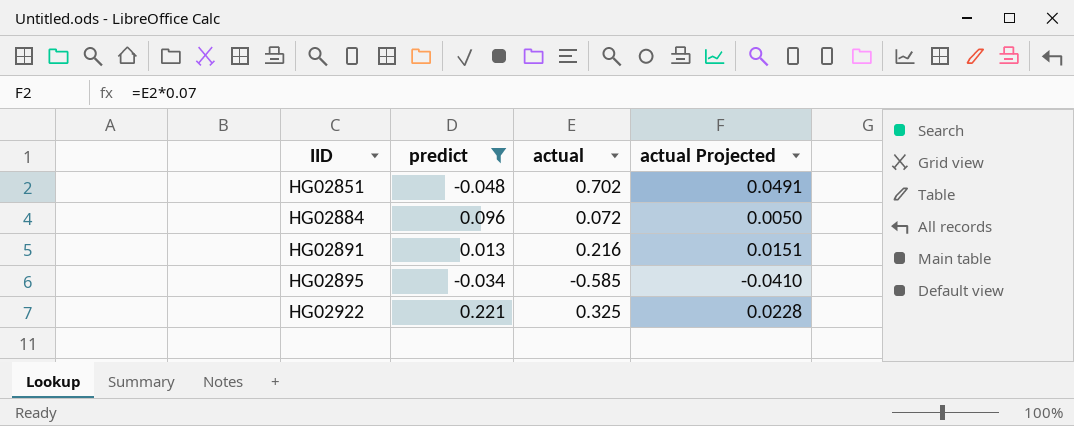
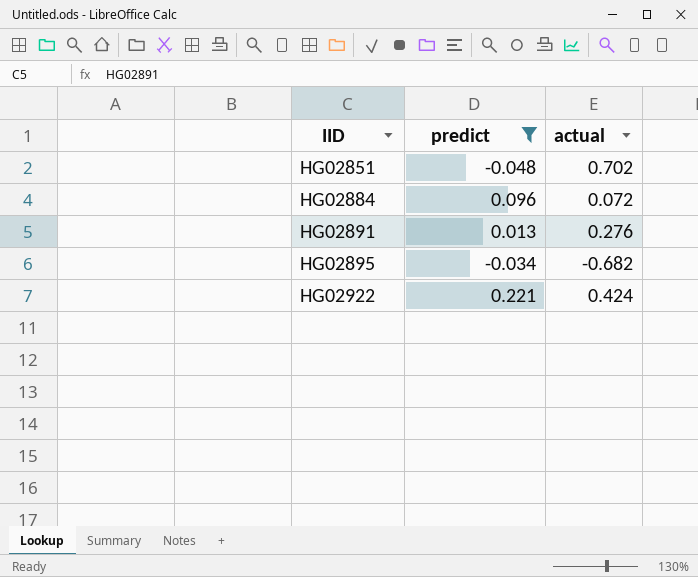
column actual Projected | formula: [actual] * 0.07 -> none
HG02891 | actual: 0.216 -> 0.276
HG02895 | actual: -0.585 -> -0.682
HG02922 | actual: 0.325 -> 0.424

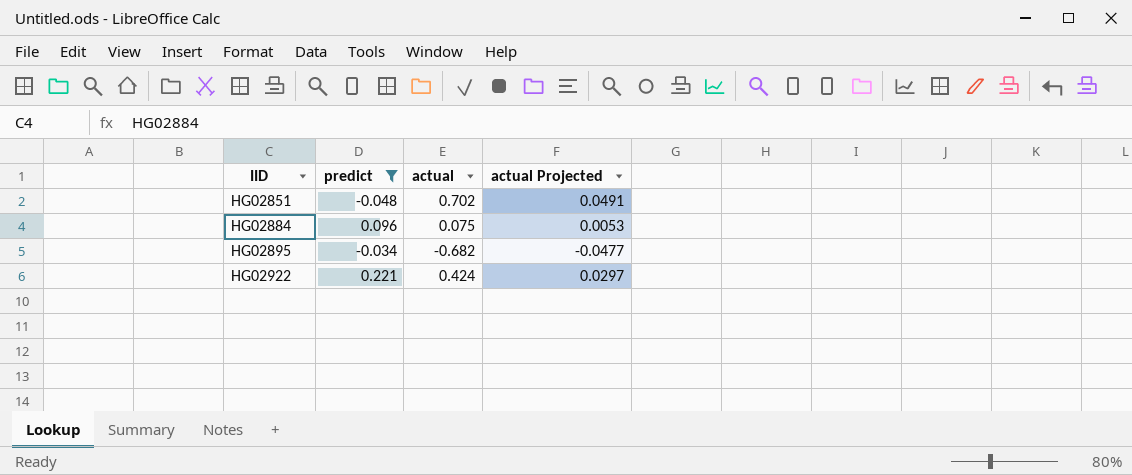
column actual Projected | formula: none -> [actual] * 0.07
row HG02891: 0.013 | 0.276 -> none
HG02884 | actual: 0.072 -> 0.075

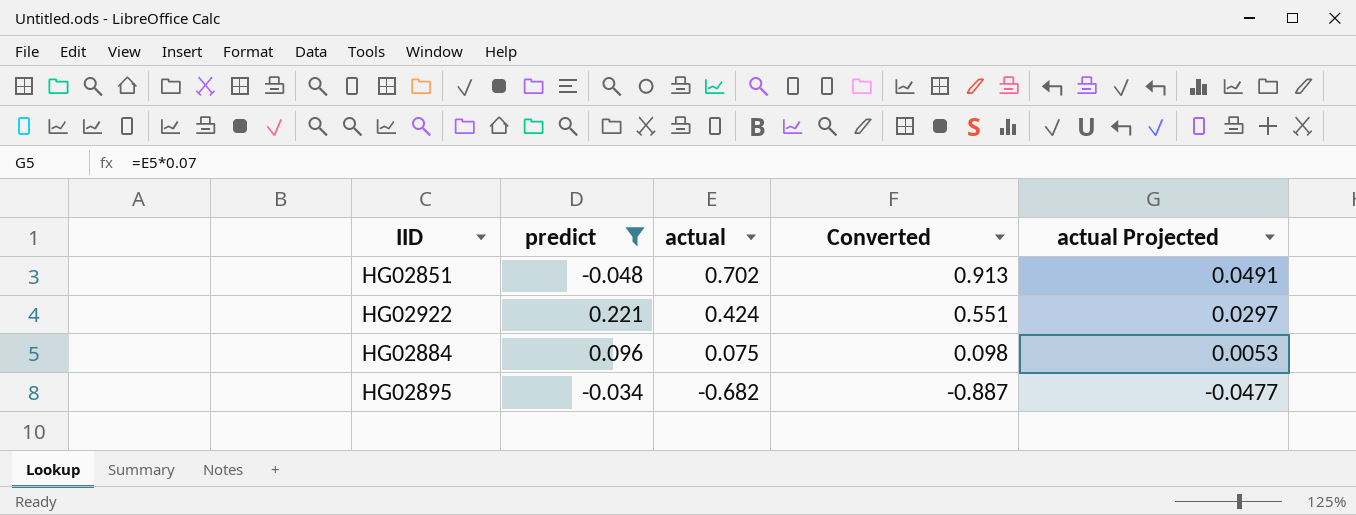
row order: IID ascending -> actual descending
column Converted | formula: none -> [actual] * 1.3

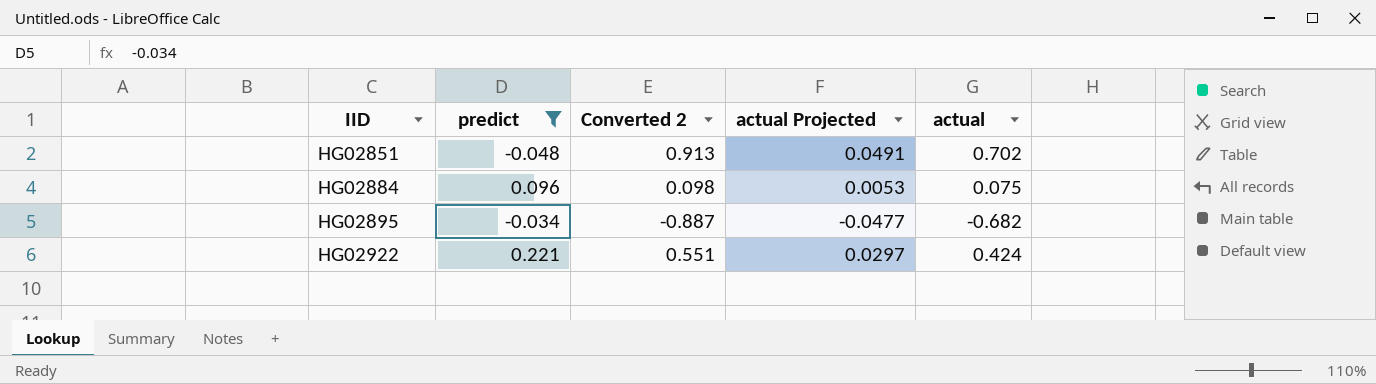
row order: actual descending -> IID ascending
column name: Converted -> Converted 2
column actual | position: 3 -> 5

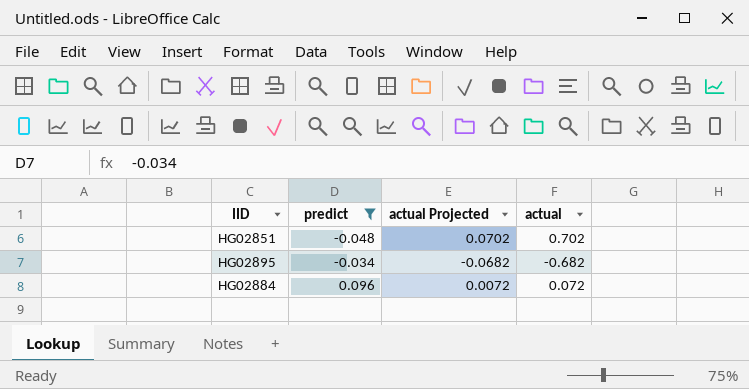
row order: IID ascending -> predict ascending
column Converted 2 | formula: [actual] * 1.3 -> none
column actual Projected | formula: [actual] * 0.07 -> [actual] * 0.1
row HG02922: 0.221 | 0.551 | 0.0297 | 0.424 -> none
HG02884 | actual: 0.075 -> 0.072

